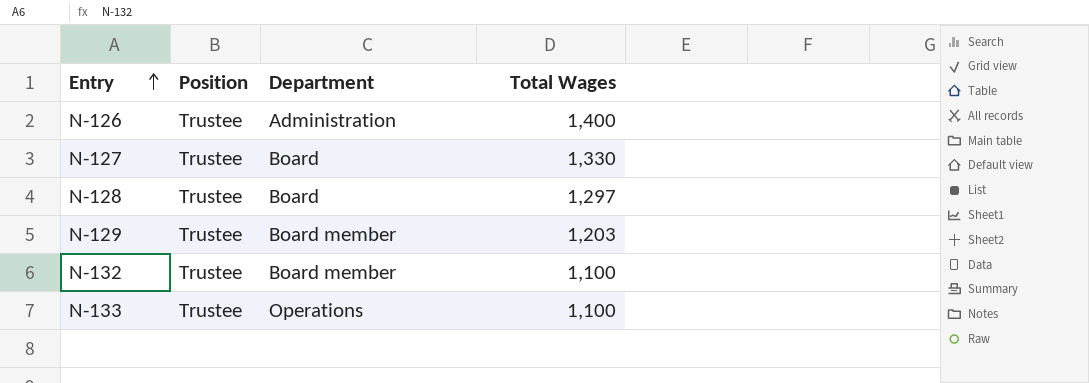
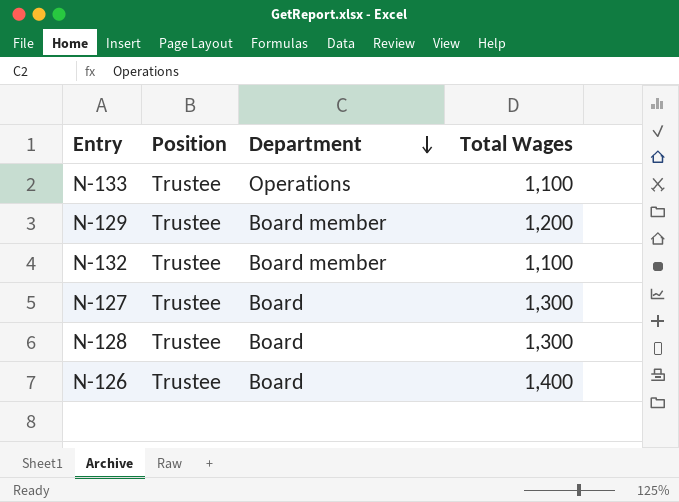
row order: Entry ascending -> Department descending
N-129 | Total Wages: 1,203 -> 1,200
N-127 | Total Wages: 1,330 -> 1,300
N-128 | Total Wages: 1,297 -> 1,300
N-126 | Department: Administration -> Board

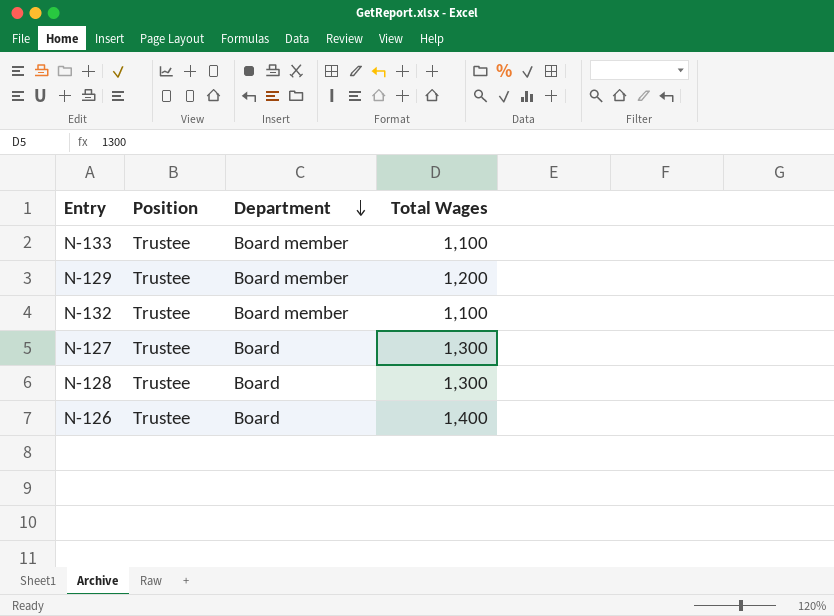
N-133 | Department: Operations -> Board member

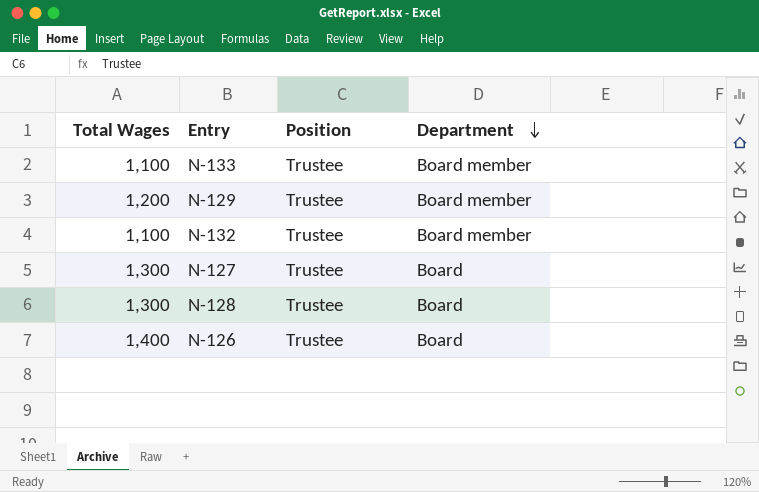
column Total Wages | position: 4 -> 1

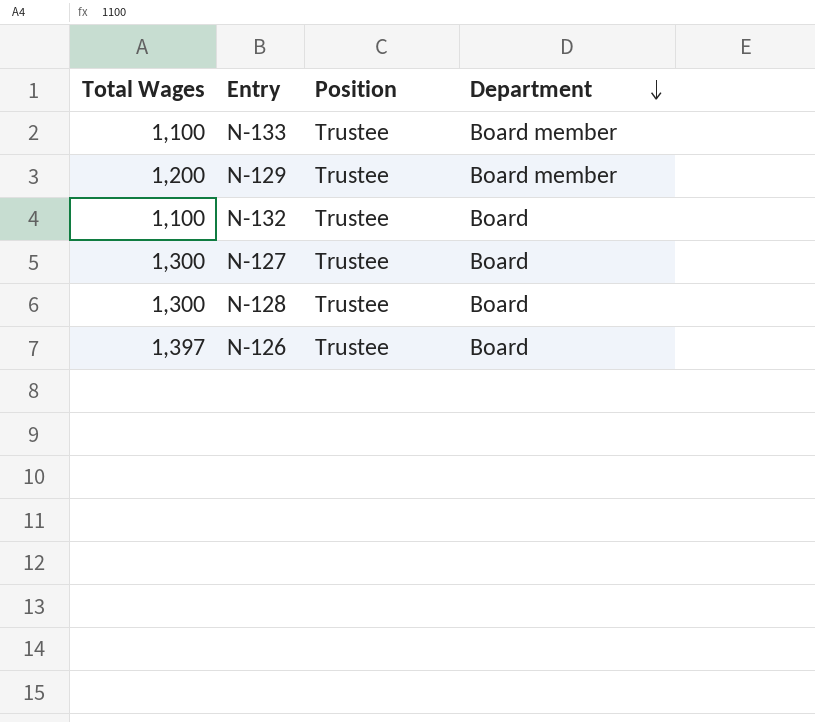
N-132 | Department: Board member -> Board
N-126 | Total Wages: 1,400 -> 1,397

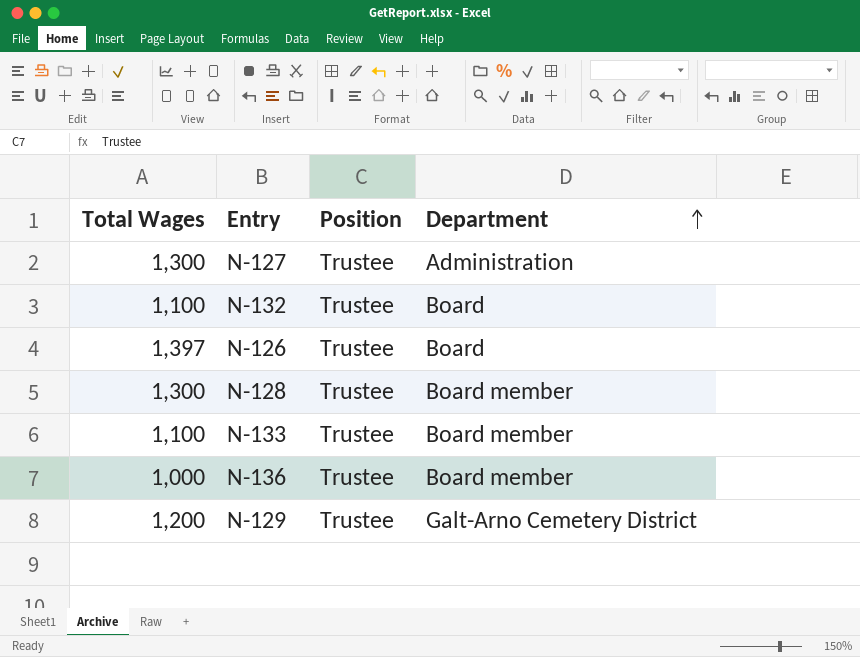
row order: Department descending -> Department ascending
N-127 | Department: Board -> Administration
N-128 | Department: Board -> Board member
row N-136: none -> 1,000 | Trustee | Board member
N-129 | Department: Board member -> Galt-Arno Cemetery District

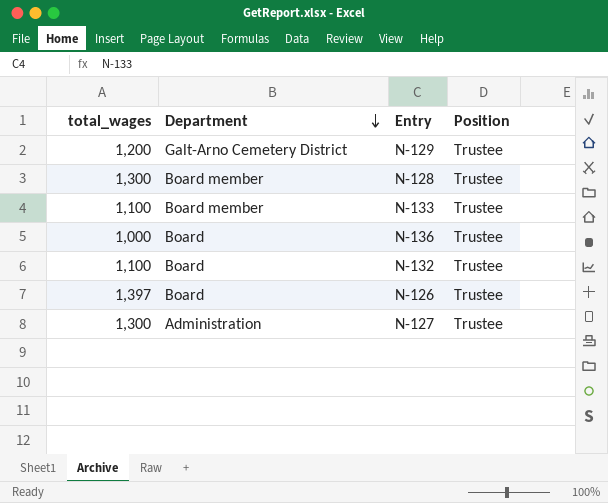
row order: Department ascending -> Department descending
column name: Total Wages -> total_wages
column Department | position: 4 -> 2
N-136 | Department: Board member -> Board

